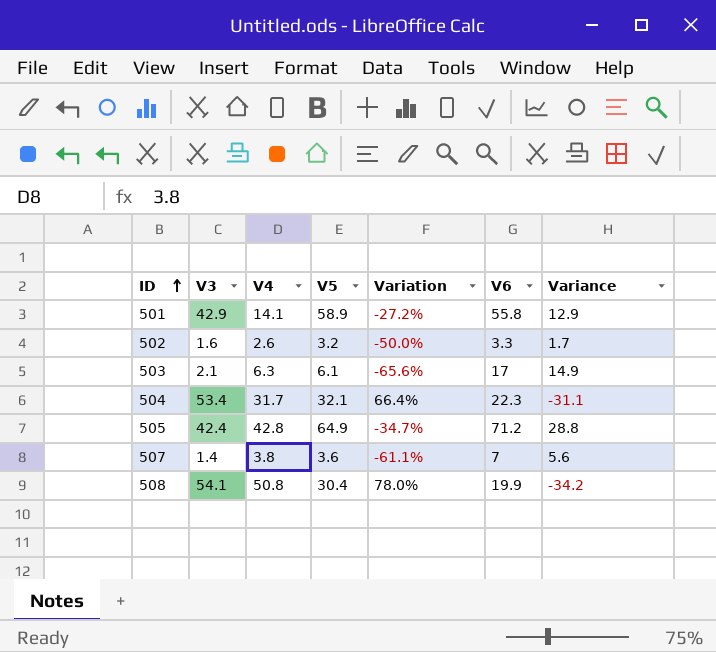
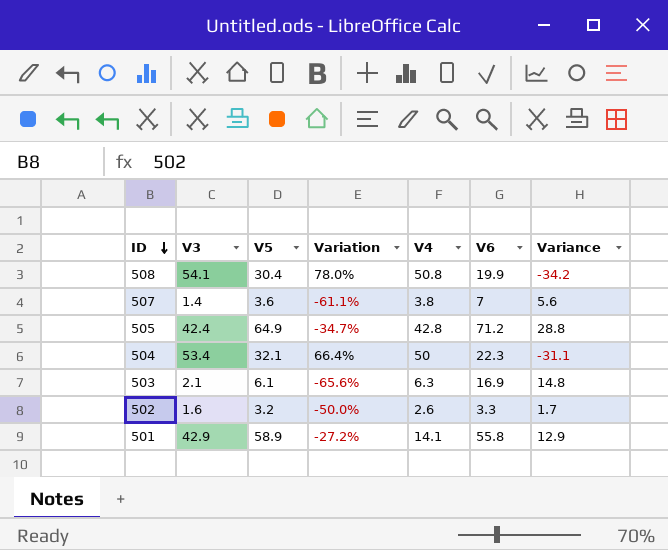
row order: ID ascending -> ID descending
column V4 | position: 3 -> 5
504 | V4: 31.7 -> 50
503 | V6: 17 -> 16.9
503 | Variance: 14.9 -> 14.8

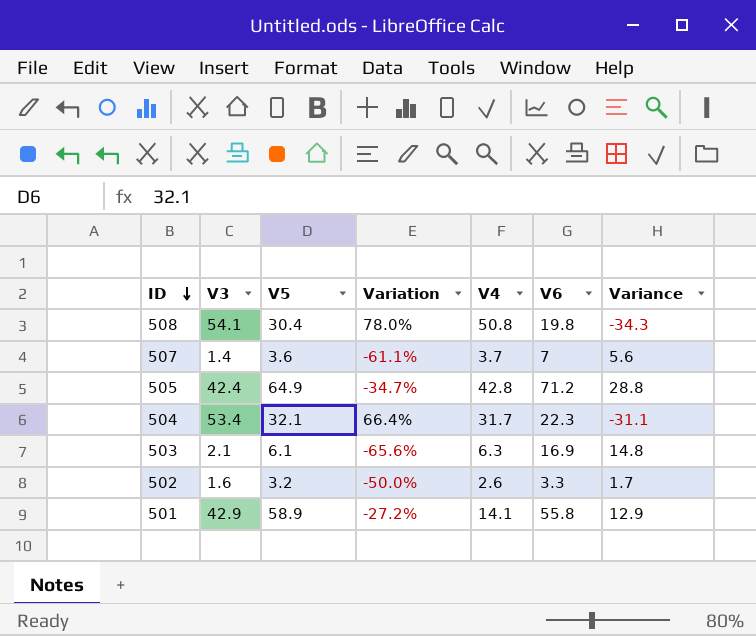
508 | V6: 19.9 -> 19.8
508 | Variance: -34.2 -> -34.3
507 | V4: 3.8 -> 3.7
504 | V4: 50 -> 31.7

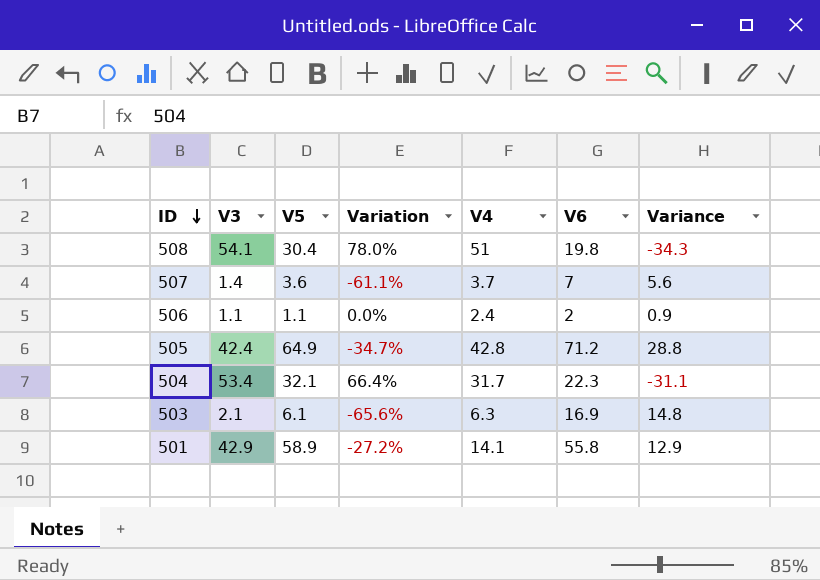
row 502: 1.6 | 3.2 | -50.0% | 2.6 | 3.3 | 1.7 -> none
508 | V4: 50.8 -> 51
row 506: none -> 1.1 | 1.1 | 0.0% | 2.4 | 2 | 0.9

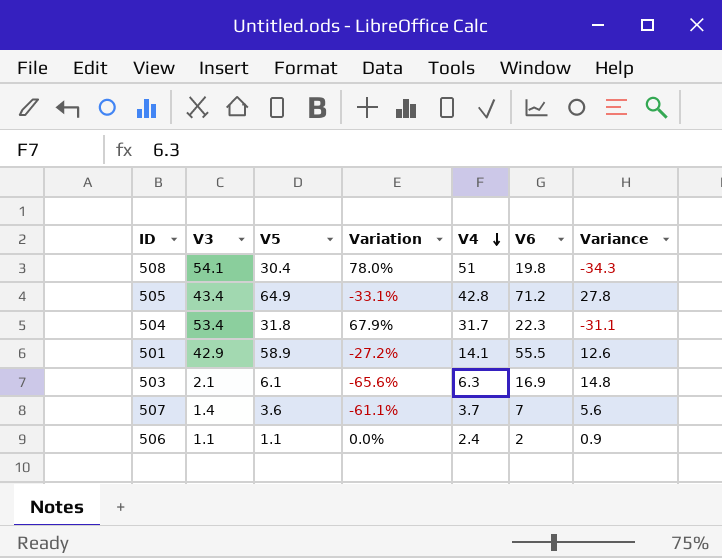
row order: ID descending -> V4 descending
505 | V3: 42.4 -> 43.4
505 | Variation: -34.7% -> -33.1%
505 | Variance: 28.8 -> 27.8
504 | V5: 32.1 -> 31.8
504 | Variation: 66.4% -> 67.9%
501 | V6: 55.8 -> 55.5
501 | Variance: 12.9 -> 12.6

